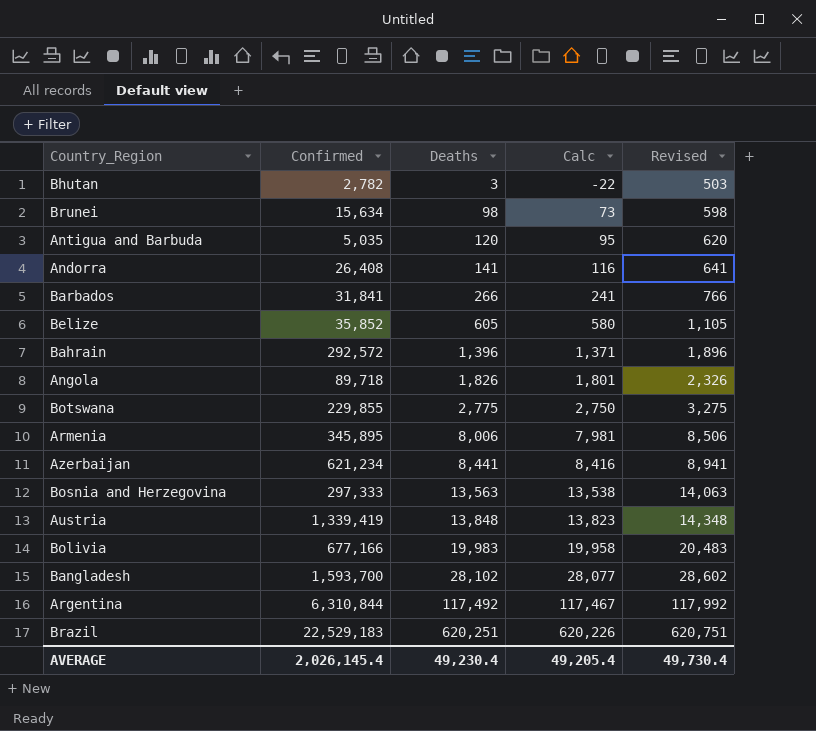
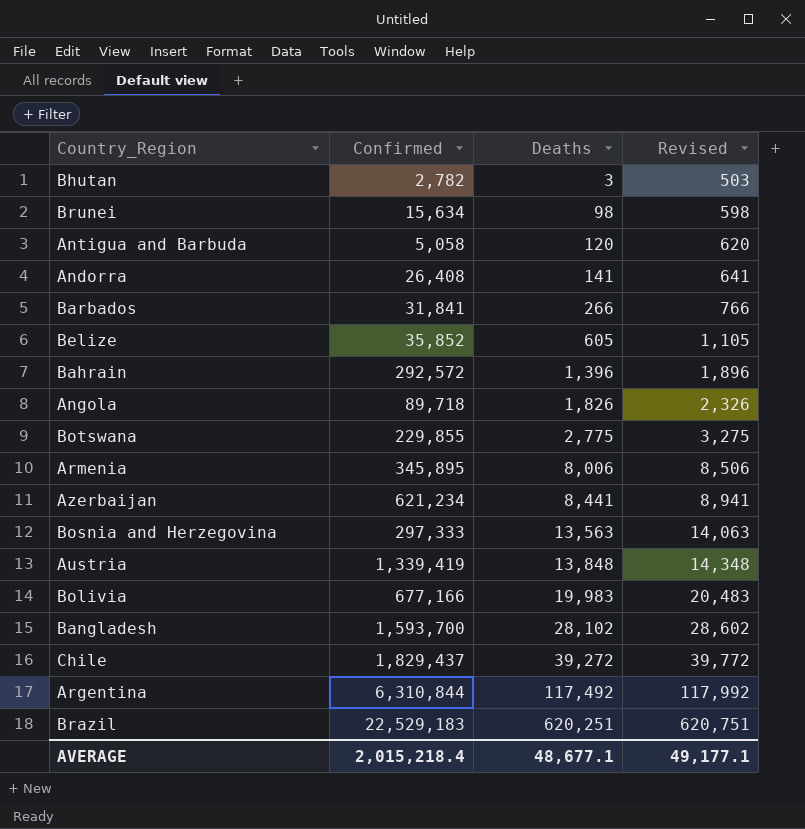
column Calc | formula: [Deaths] - 25 -> none
Antigua and Barbuda | Confirmed: 5,035 -> 5,058
row Chile: none -> 1,829,437 | 39,272 | 39,772
AVERAGE | Confirmed: 2,026,145.4 -> 2,015,218.4
AVERAGE | Deaths: 49,230.4 -> 48,677.1
AVERAGE | Revised: 49,730.4 -> 49,177.1

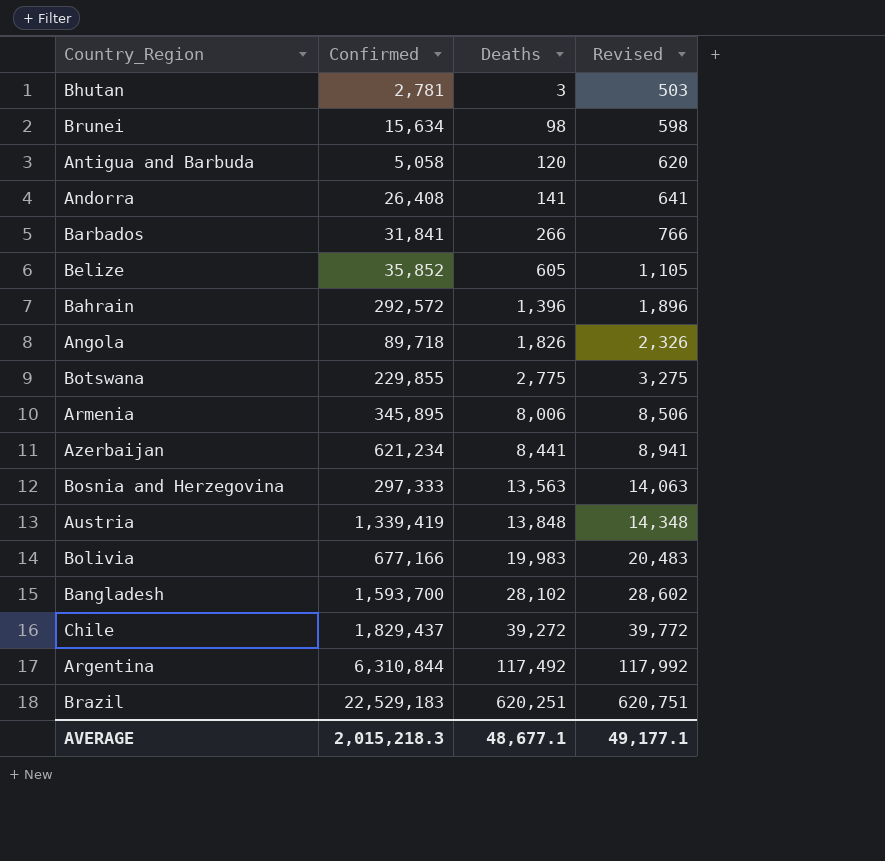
Bhutan | Confirmed: 2,782 -> 2,781
AVERAGE | Confirmed: 2,015,218.4 -> 2,015,218.3

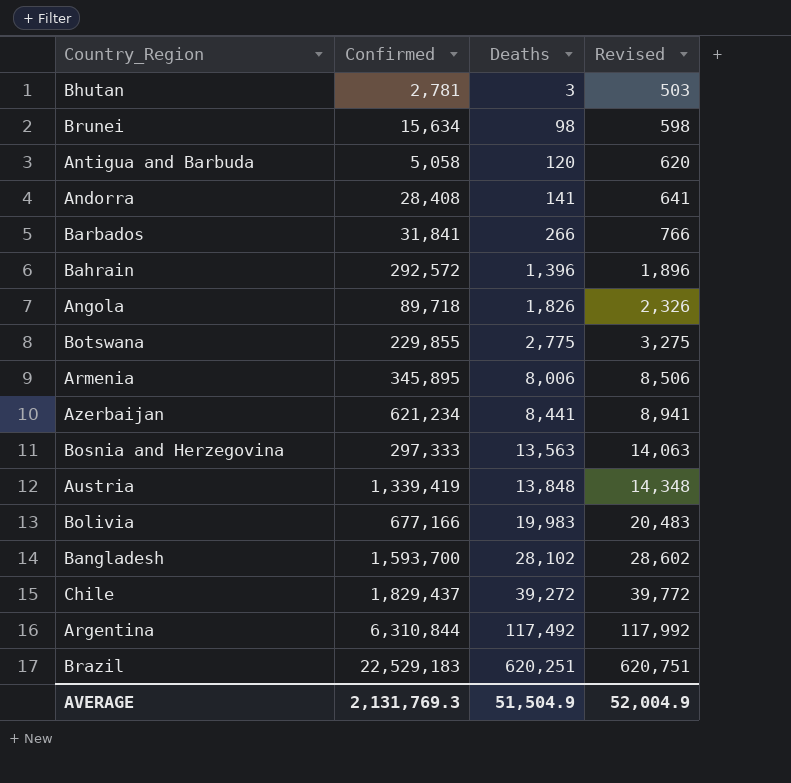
row Belize: 35,852 | 605 | 1,105 -> none
Andorra | Confirmed: 26,408 -> 28,408
AVERAGE | Confirmed: 2,015,218.3 -> 2,131,769.3
AVERAGE | Deaths: 48,677.1 -> 51,504.9
AVERAGE | Revised: 49,177.1 -> 52,004.9

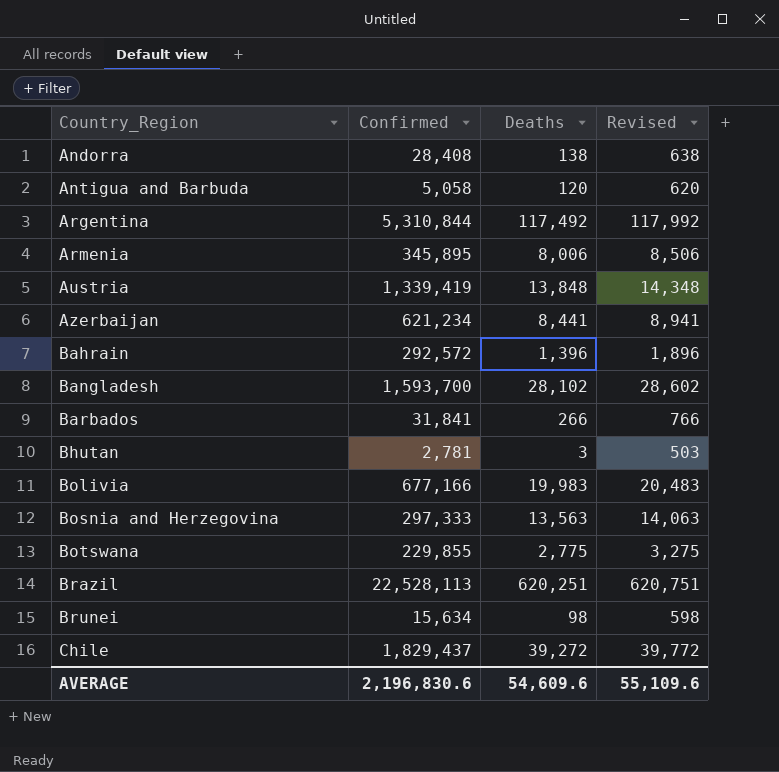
row order: Deaths ascending -> Country_Region ascending
row Angola: 89,718 | 1,826 | 2,326 -> none
Andorra | Deaths: 141 -> 138
Andorra | Revised: 641 -> 638
Argentina | Confirmed: 6,310,844 -> 5,310,844
Brazil | Confirmed: 22,529,183 -> 22,528,113
AVERAGE | Confirmed: 2,131,769.3 -> 2,196,830.6
AVERAGE | Deaths: 51,504.9 -> 54,609.6
AVERAGE | Revised: 52,004.9 -> 55,109.6

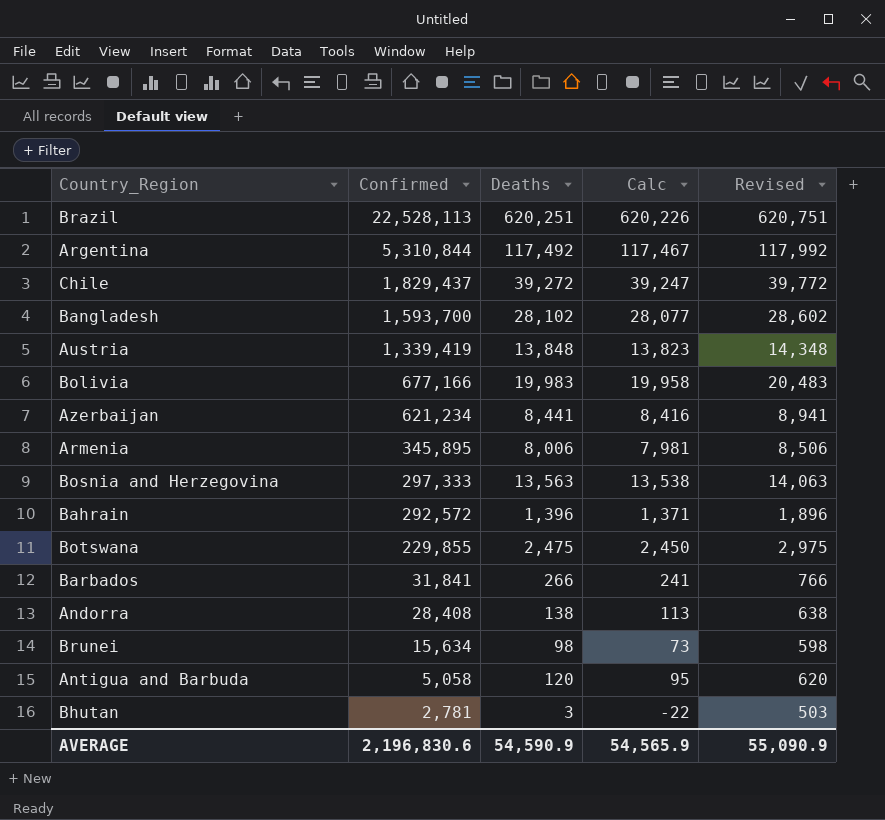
row order: Country_Region ascending -> Confirmed descending
column Calc | formula: none -> [Deaths] - 25
Botswana | Deaths: 2,775 -> 2,475
Botswana | Revised: 3,275 -> 2,975
AVERAGE | Deaths: 54,609.6 -> 54,590.9
AVERAGE | Revised: 55,109.6 -> 55,090.9

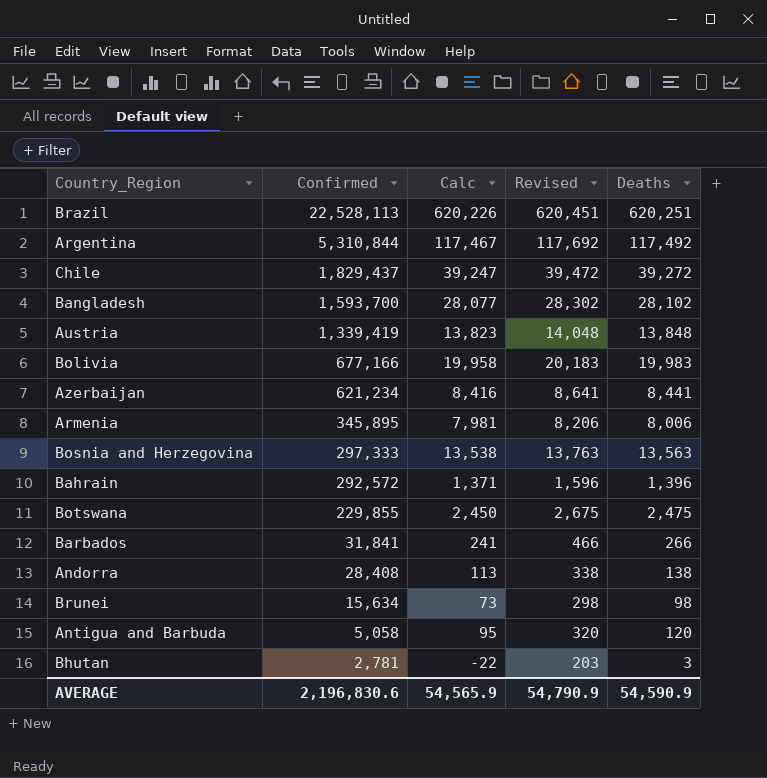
column Revised | formula: [Deaths] + 500 -> [Deaths] + 200
column Deaths | position: 3 -> 5
AVERAGE | Revised: 55,090.9 -> 54,790.9

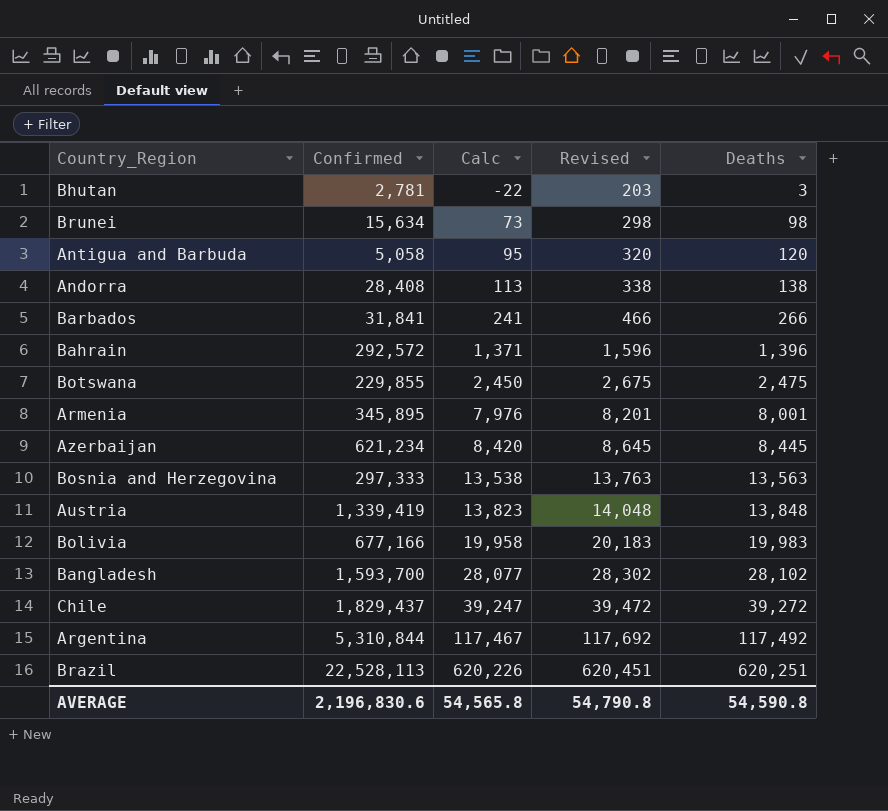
row order: Confirmed descending -> Calc ascending
Armenia | Calc: 7,981 -> 7,976
Armenia | Revised: 8,206 -> 8,201
Armenia | Deaths: 8,006 -> 8,001
Azerbaijan | Calc: 8,416 -> 8,420
Azerbaijan | Revised: 8,641 -> 8,645
Azerbaijan | Deaths: 8,441 -> 8,445
AVERAGE | Calc: 54,565.9 -> 54,565.8
AVERAGE | Revised: 54,790.9 -> 54,790.8
AVERAGE | Deaths: 54,590.9 -> 54,590.8

